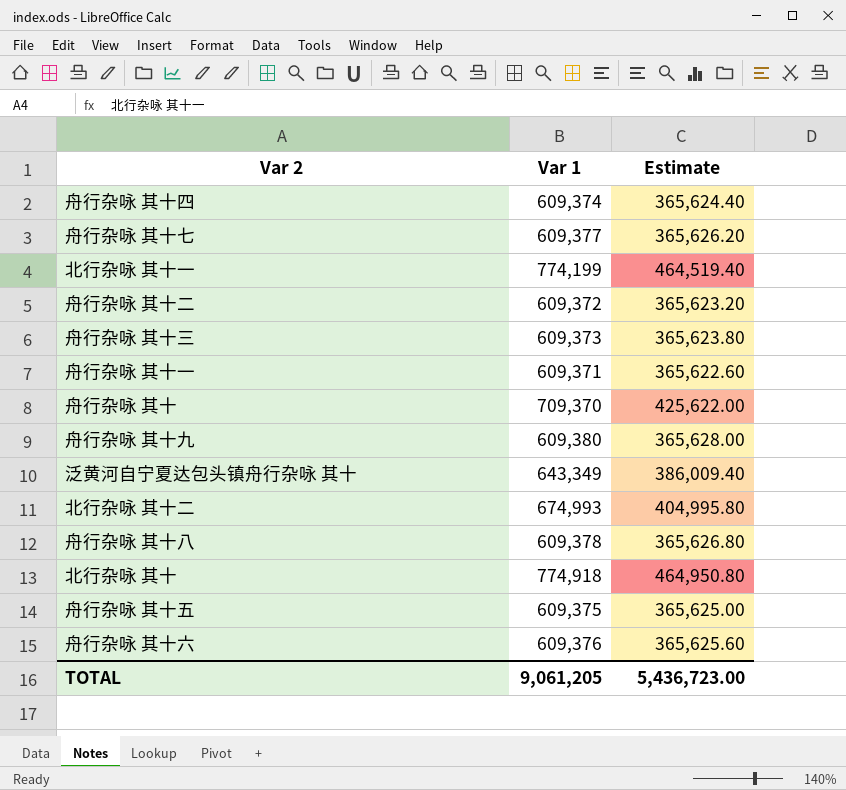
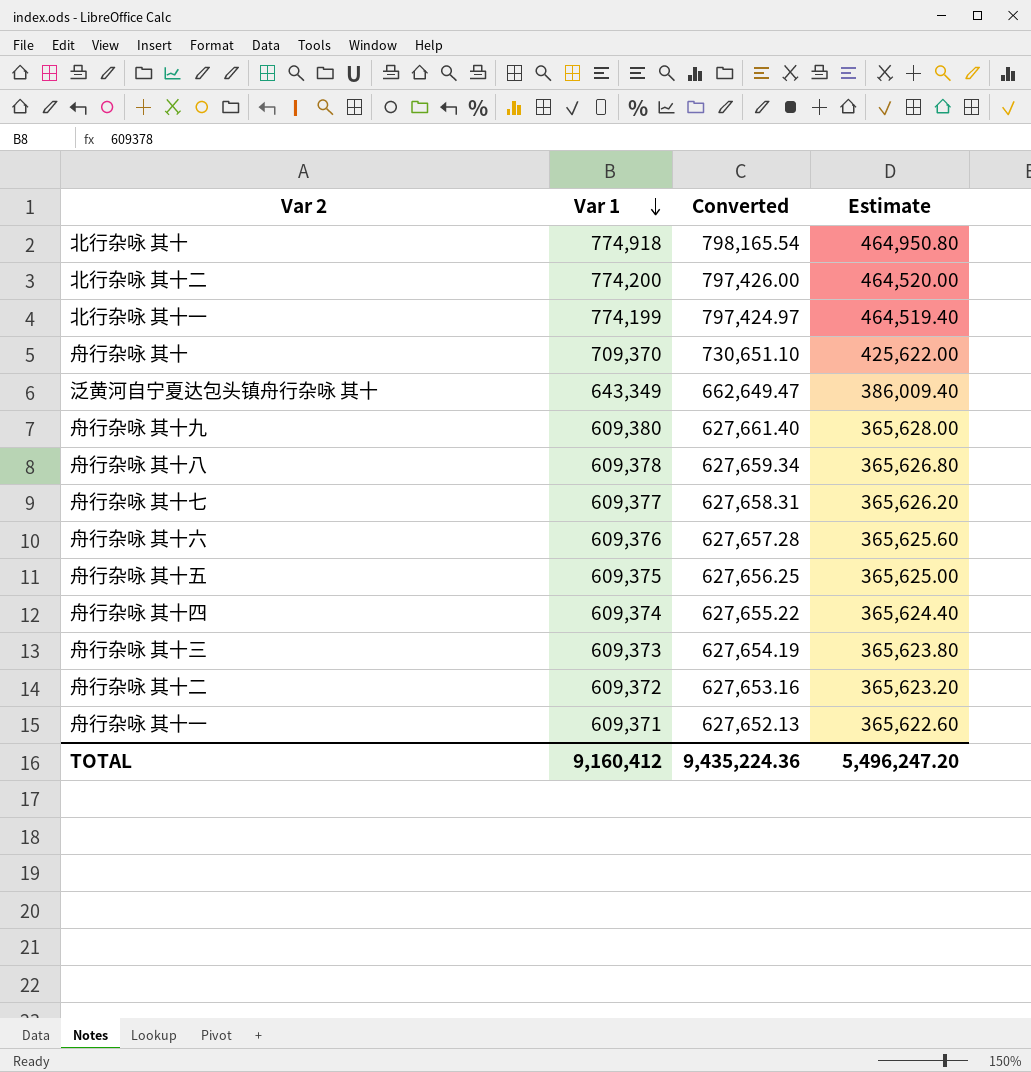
row order: none -> Var 1 descending
column Converted | formula: none -> [Var 1] * 1.03
北行杂咏 其十二 | Var 1: 674,993 -> 774,200
北行杂咏 其十二 | Estimate: 404,995.80 -> 464,520.00
TOTAL | Var 1: 9,061,205 -> 9,160,412
TOTAL | Estimate: 5,436,723.00 -> 5,496,247.20

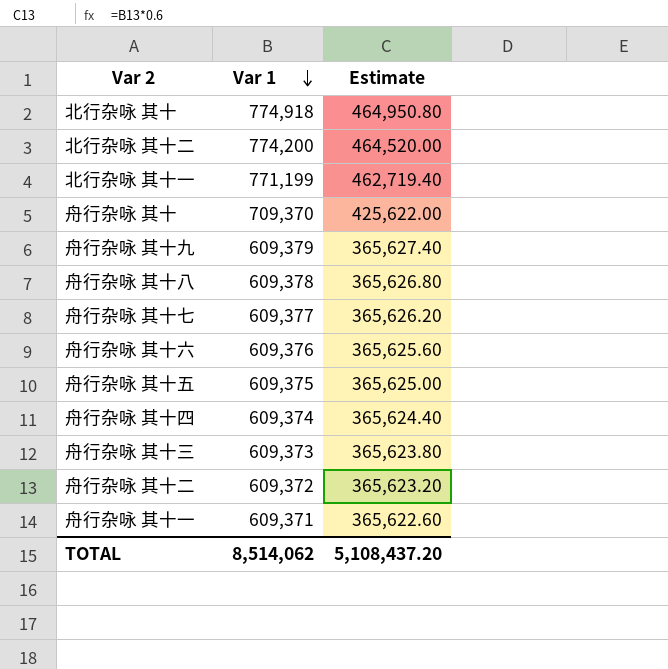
column Converted | formula: [Var 1] * 1.03 -> none
row 泛黄河自宁夏达包头镇舟行杂咏 其十: 643,349 | 662,649.47 | 386,009.40 -> none
北行杂咏 其十一 | Var 1: 774,199 -> 771,199
北行杂咏 其十一 | Estimate: 464,519.40 -> 462,719.40
舟行杂咏 其十九 | Var 1: 609,380 -> 609,379
舟行杂咏 其十九 | Estimate: 365,628.00 -> 365,627.40
TOTAL | Var 1: 9,160,412 -> 8,514,062
TOTAL | Estimate: 5,496,247.20 -> 5,108,437.20

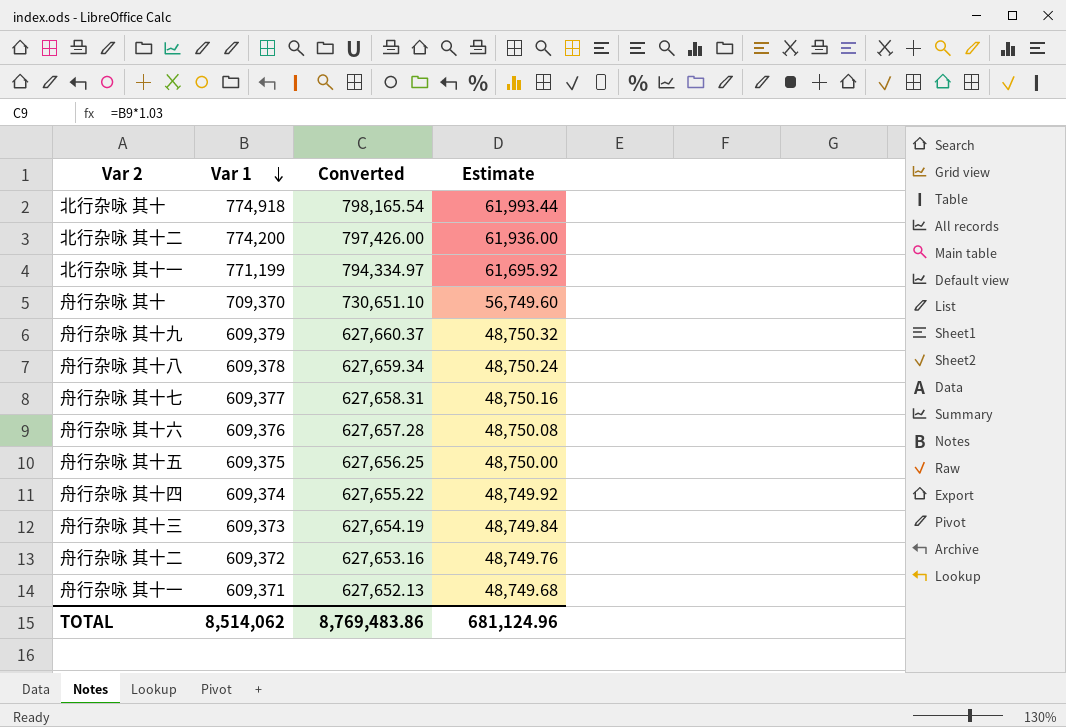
column Converted | formula: none -> [Var 1] * 1.03
column Estimate | formula: [Var 1] * 0.6 -> [Var 1] * 0.08
TOTAL | Estimate: 5,108,437.20 -> 681,124.96

